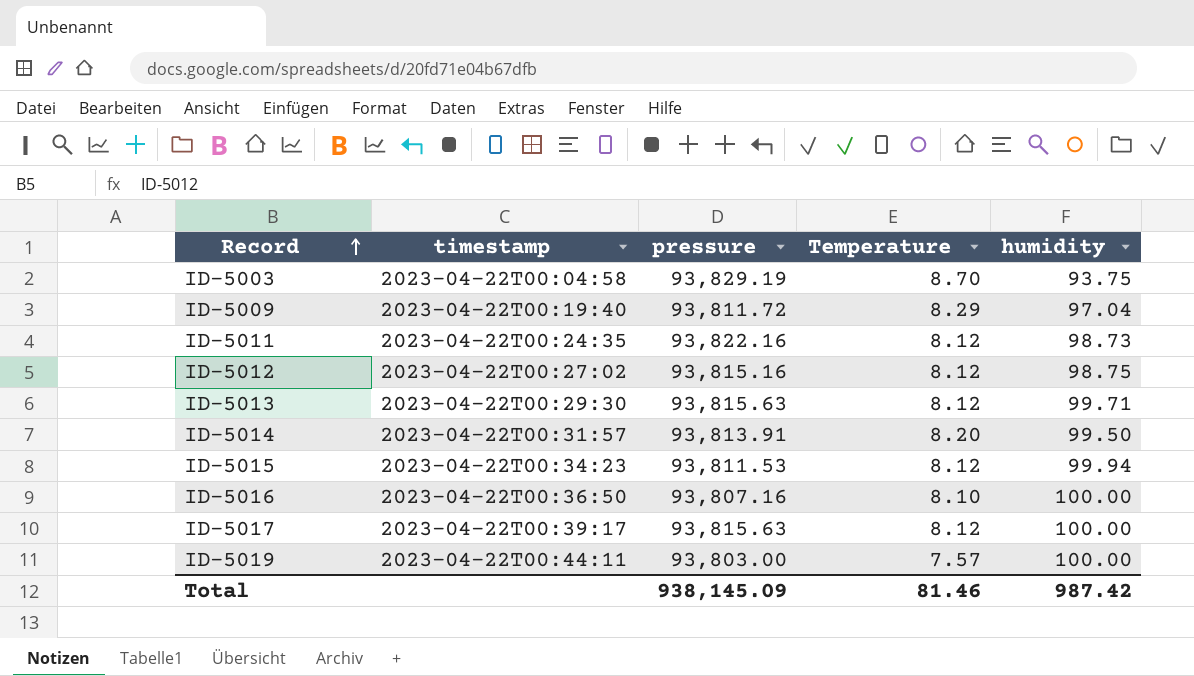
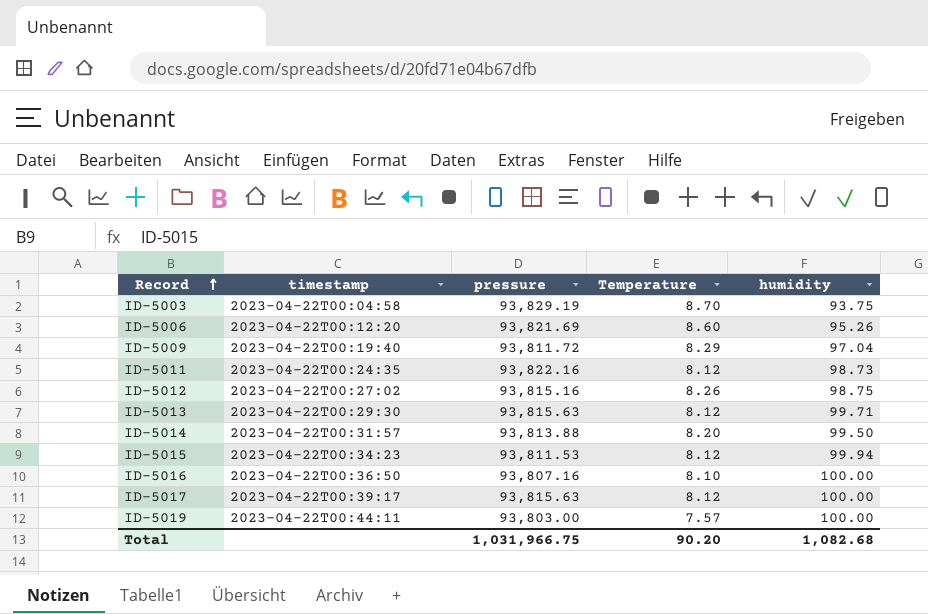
row ID-5006: none -> 2023-04-22T00:12:20 | 93,821.69 | 8.60 | 95.26
ID-5012 | Temperature: 8.12 -> 8.26
ID-5014 | pressure: 93,813.91 -> 93,813.88
Total | pressure: 938,145.09 -> 1,031,966.75
Total | Temperature: 81.46 -> 90.20
Total | humidity: 987.42 -> 1,082.68

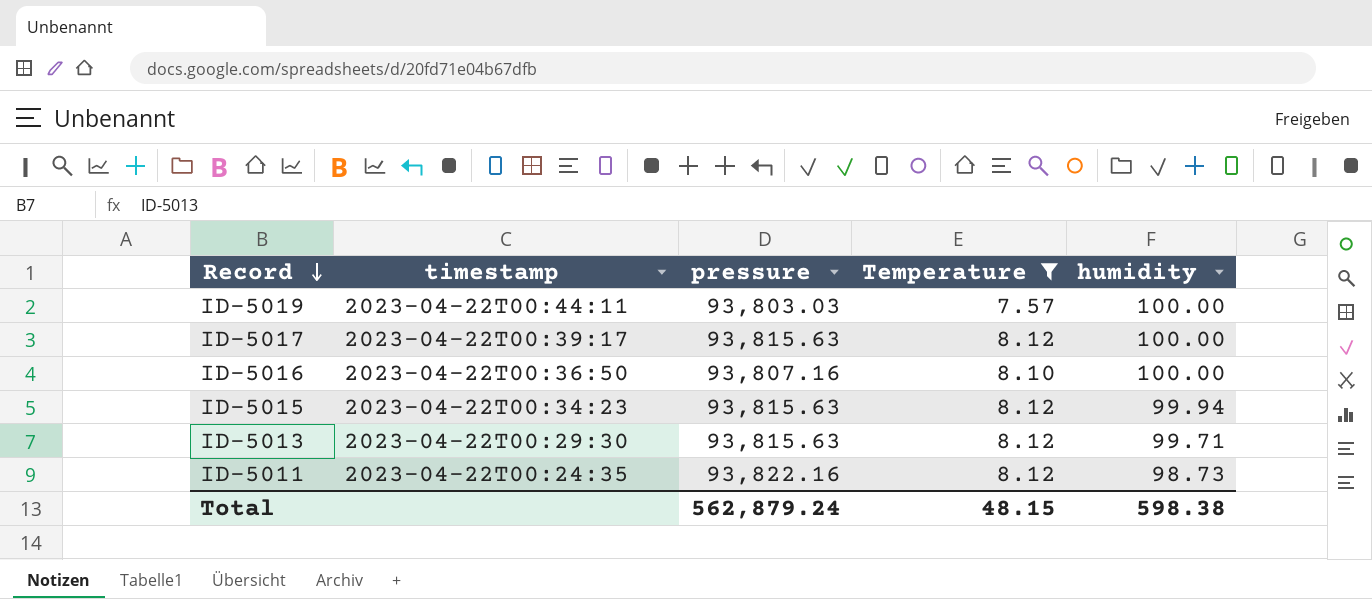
filter: none -> Temperature <= 8.12
row order: Record ascending -> Record descending
ID-5019 | pressure: 93,803.00 -> 93,803.03
ID-5015 | pressure: 93,811.53 -> 93,815.63
Total | pressure: 1,031,966.75 -> 562,879.24
Total | Temperature: 90.20 -> 48.15
Total | humidity: 1,082.68 -> 598.38

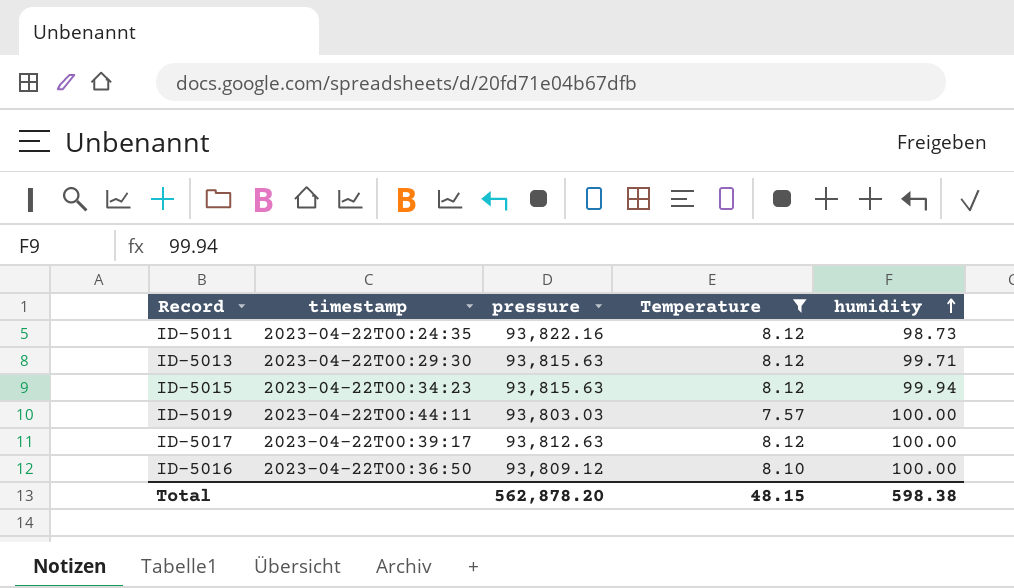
row order: Record descending -> humidity ascending
ID-5017 | pressure: 93,815.63 -> 93,812.63
ID-5016 | pressure: 93,807.16 -> 93,809.12
Total | pressure: 562,879.24 -> 562,878.20

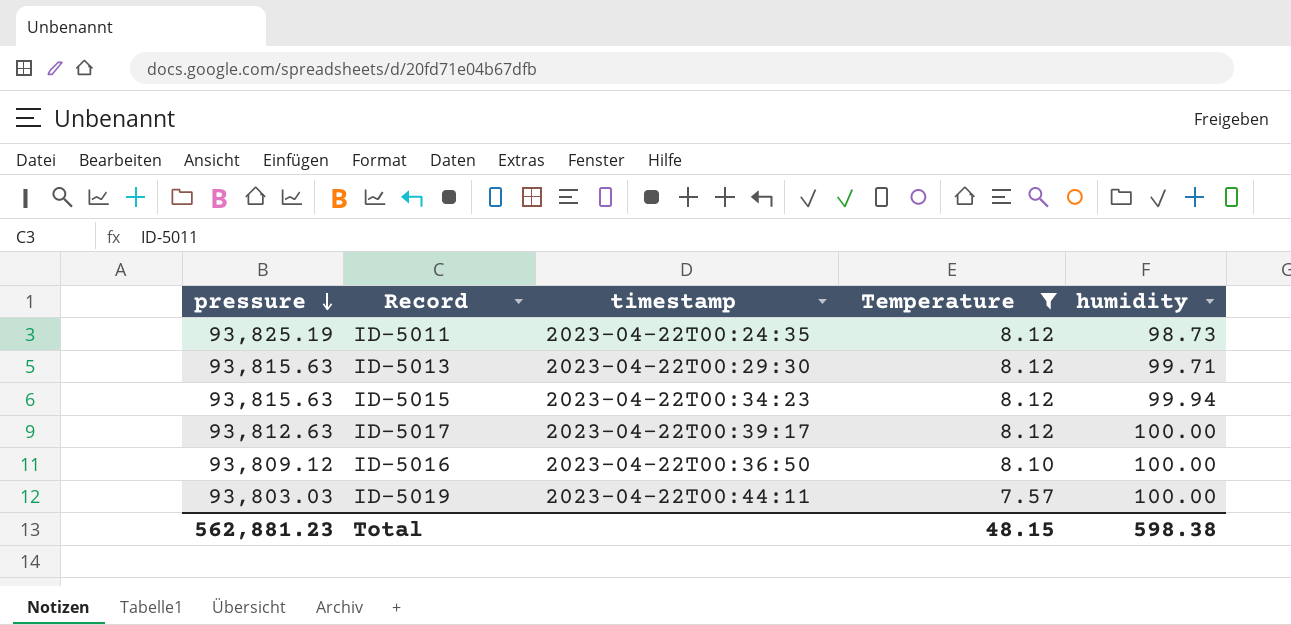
row order: humidity ascending -> pressure descending
column pressure | position: 3 -> 1
ID-5011 | pressure: 93,822.16 -> 93,825.19
Total | pressure: 562,878.20 -> 562,881.23

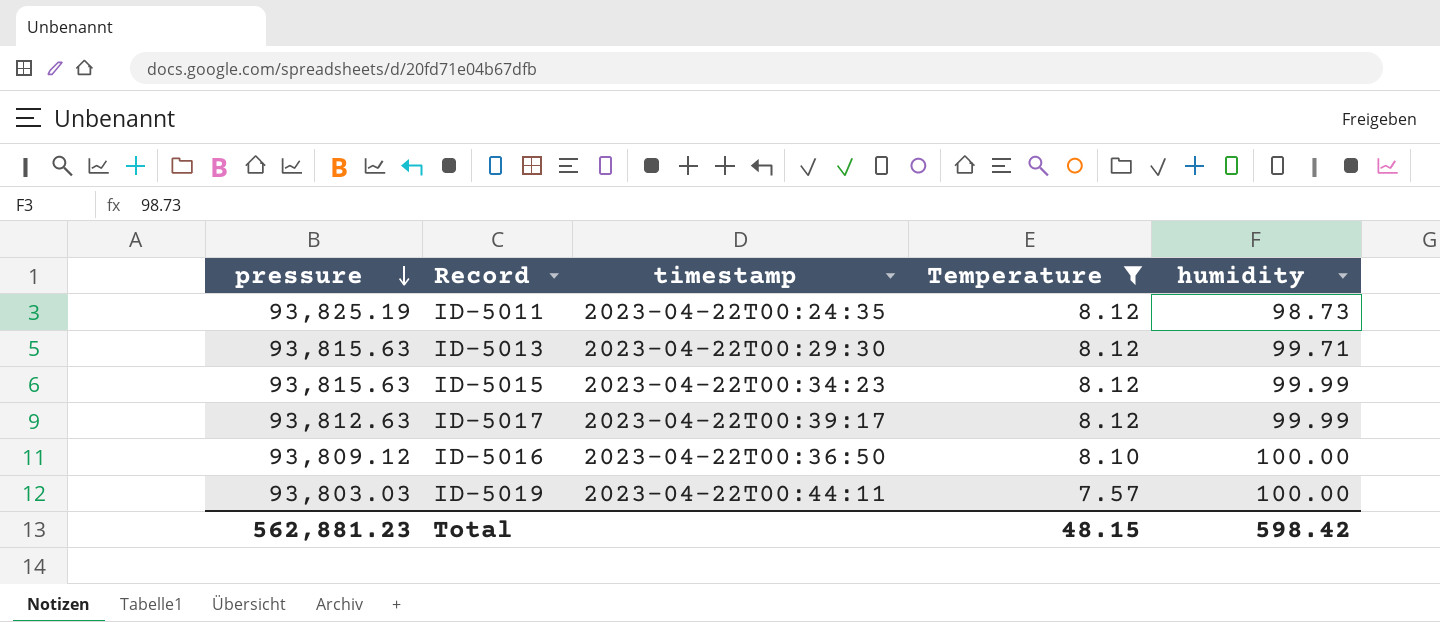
ID-5015 | humidity: 99.94 -> 99.99
ID-5017 | humidity: 100.00 -> 99.99
Total | humidity: 598.38 -> 598.42

